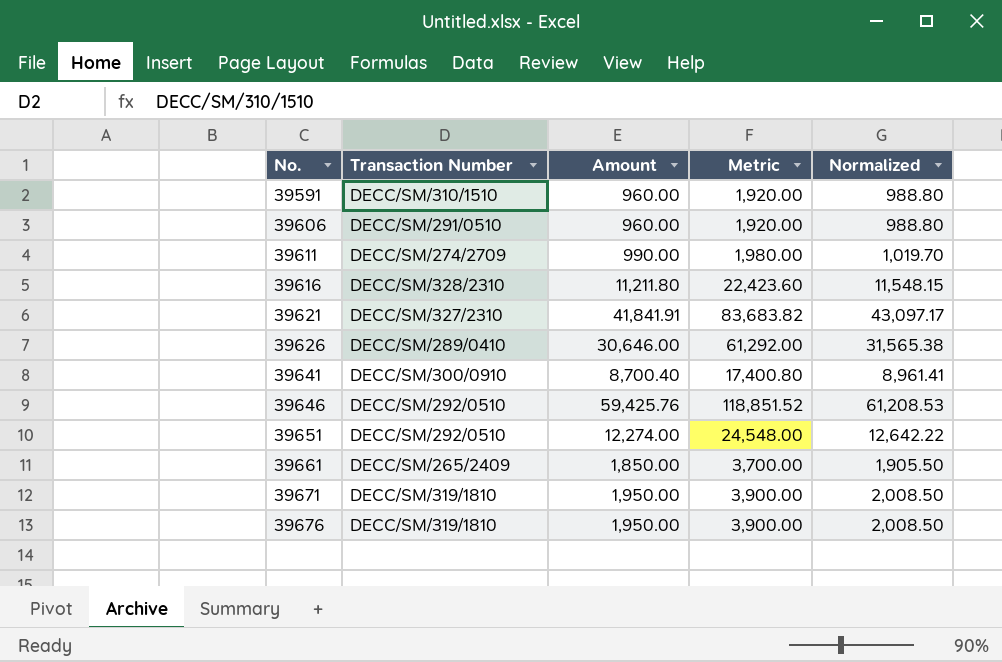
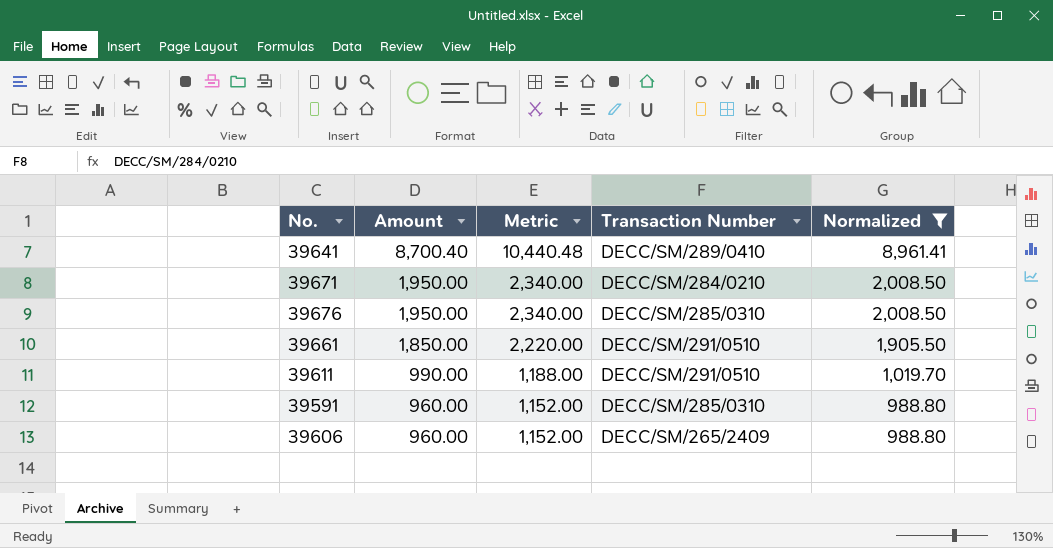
filter: none -> Normalized <= 8,961.41
row order: No. ascending -> Amount descending
column Metric | formula: [Amount] * 2 -> [Amount] * 1.2
column Transaction Number | position: 2 -> 4
39641 | Transaction Number: DECC/SM/300/0910 -> DECC/SM/289/0410
39671 | Transaction Number: DECC/SM/319/1810 -> DECC/SM/284/0210
39676 | Transaction Number: DECC/SM/319/1810 -> DECC/SM/285/0310
39661 | Transaction Number: DECC/SM/265/2409 -> DECC/SM/291/0510
39611 | Transaction Number: DECC/SM/274/2709 -> DECC/SM/291/0510
39591 | Transaction Number: DECC/SM/310/1510 -> DECC/SM/285/0310
39606 | Transaction Number: DECC/SM/291/0510 -> DECC/SM/265/2409

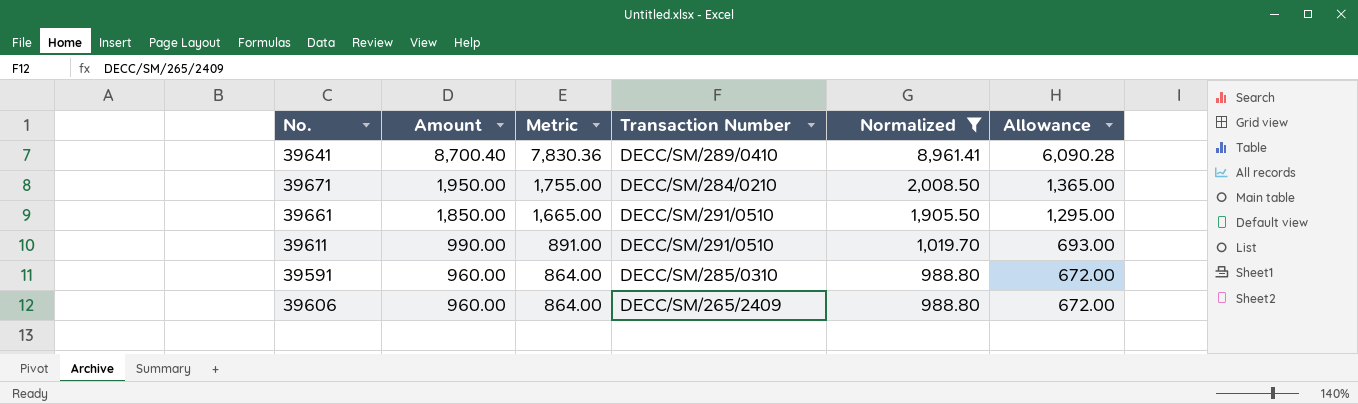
column Metric | formula: [Amount] * 1.2 -> [Amount] * 0.9
column Allowance | formula: none -> [Amount] * 0.7
row 39676: 1,950.00 | 2,340.00 | DECC/SM/285/0310 | 2,008.50 -> none

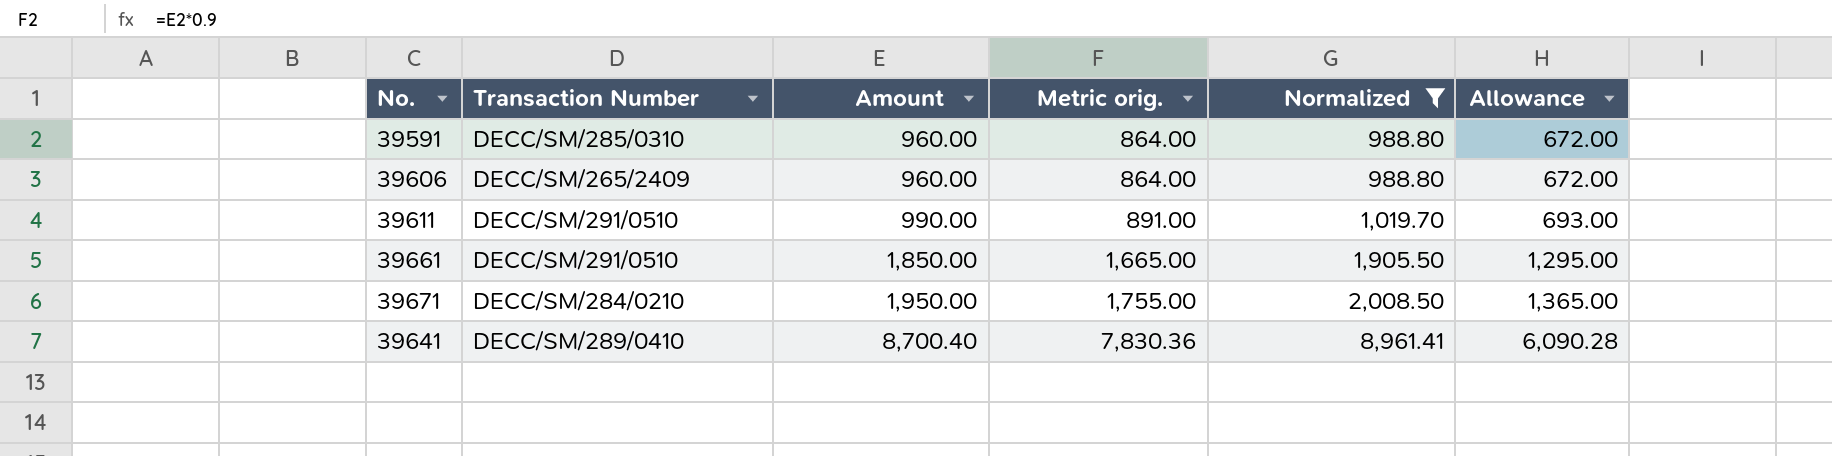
row order: Amount descending -> Amount ascending
column Transaction Number | position: 4 -> 2
column name: Metric -> Metric orig.

